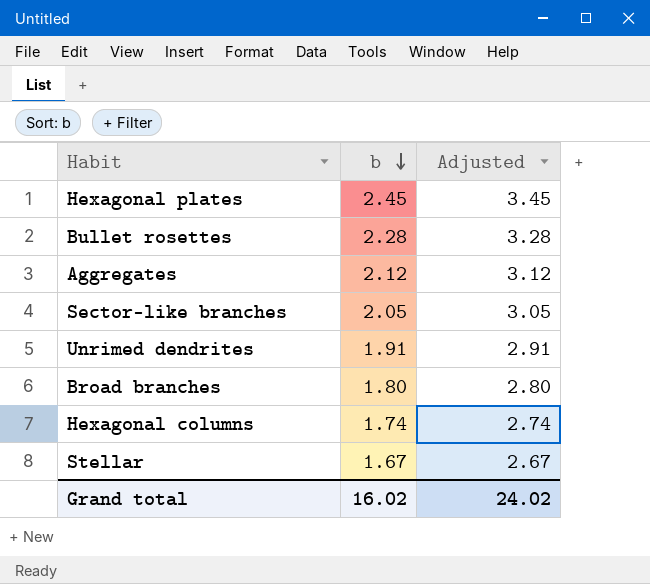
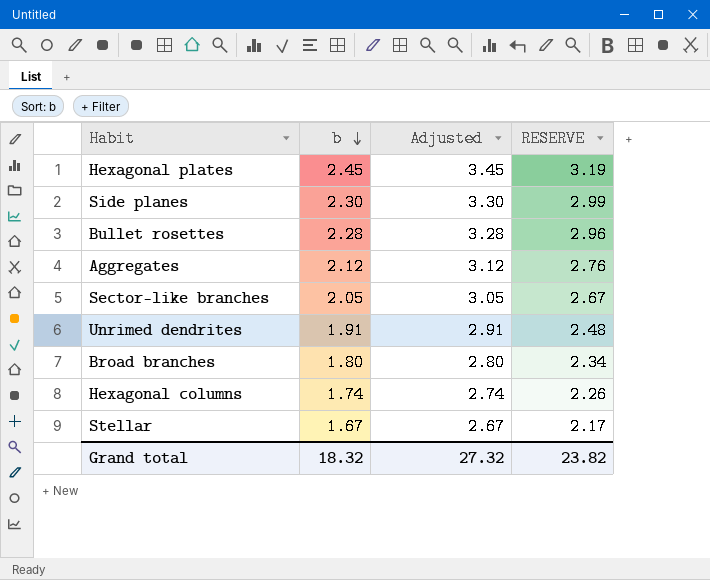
column RESERVE | formula: none -> [b] * 1.3
row Side planes: none -> 2.30 | 3.30 | 2.99
Grand total | b: 16.02 -> 18.32
Grand total | Adjusted: 24.02 -> 27.32

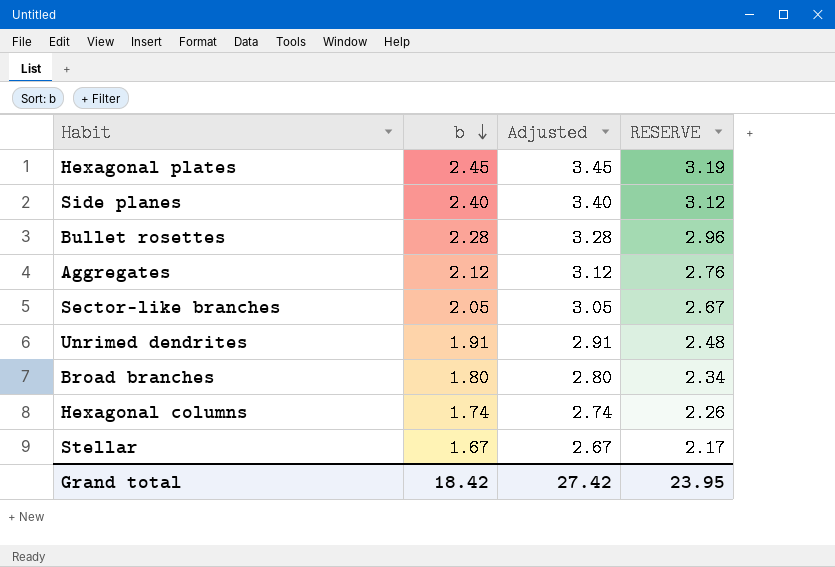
Side planes | b: 2.30 -> 2.40
Side planes | Adjusted: 3.30 -> 3.40
Side planes | RESERVE: 2.99 -> 3.12
Grand total | b: 18.32 -> 18.42
Grand total | Adjusted: 27.32 -> 27.42
Grand total | RESERVE: 23.82 -> 23.95

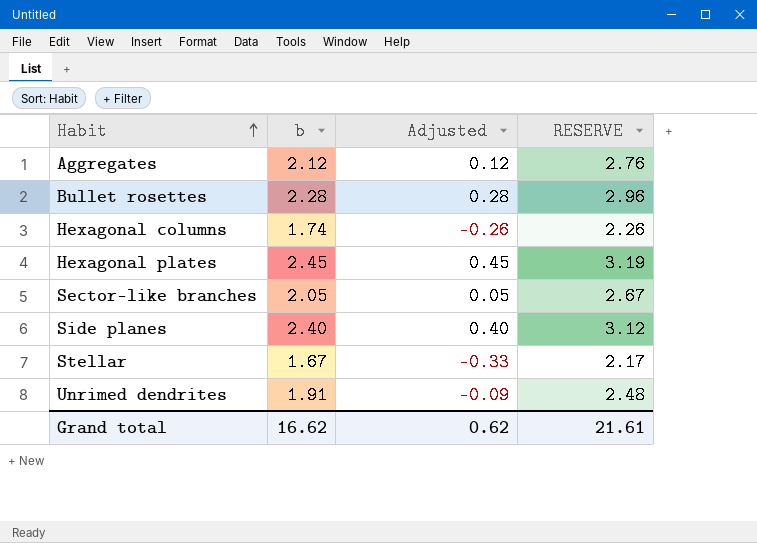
row order: b descending -> Habit ascending
column Adjusted | formula: [b] + 1 -> [b] - 2
row Broad branches: 1.80 | 2.80 | 2.34 -> none
Grand total | b: 18.42 -> 16.62
Grand total | Adjusted: 27.42 -> 0.62
Grand total | RESERVE: 23.95 -> 21.61

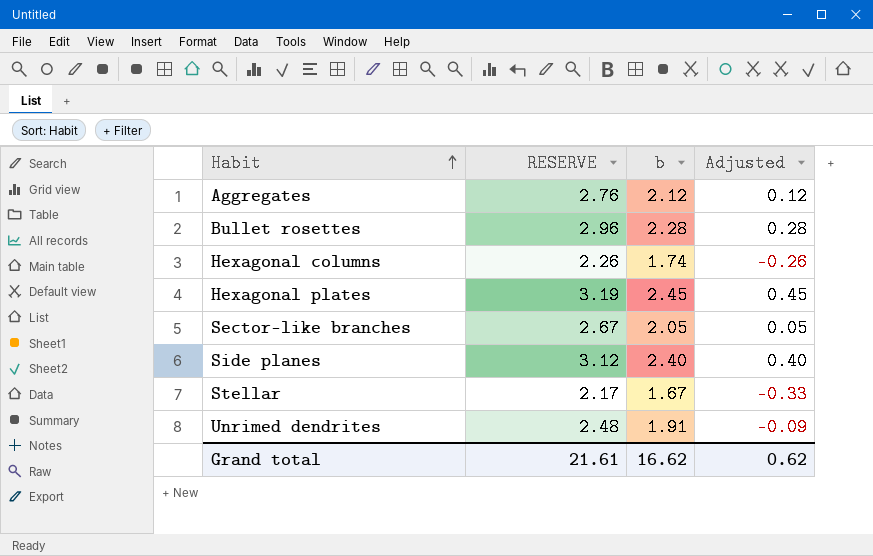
column RESERVE | position: 4 -> 2

